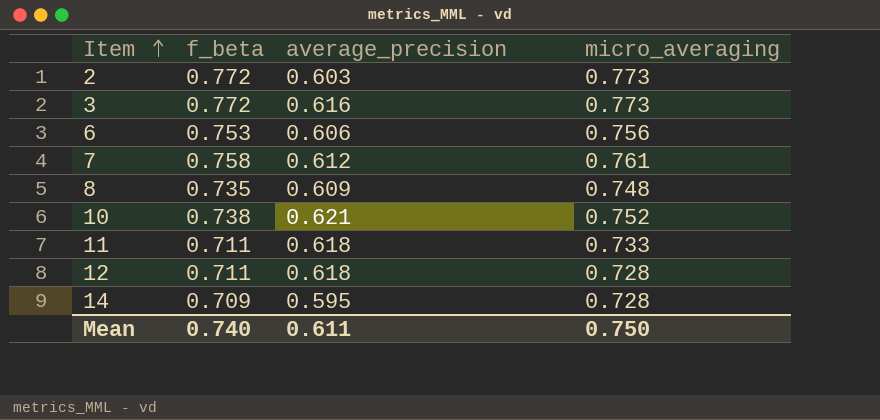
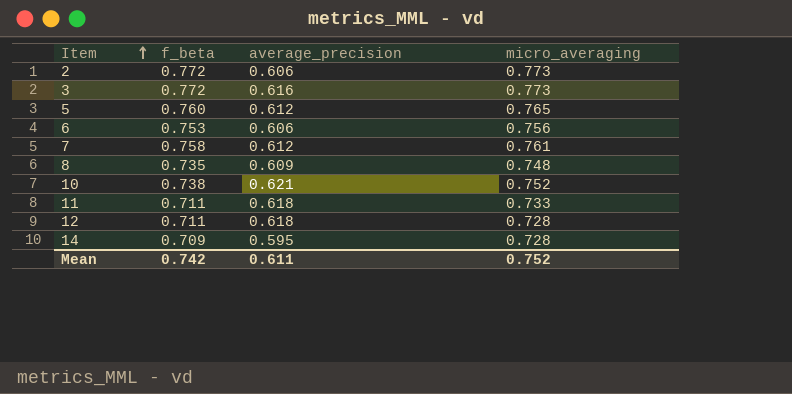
2 | average_precision: 0.603 -> 0.606
row 5: none -> 0.760 | 0.612 | 0.765
Mean | f_beta: 0.740 -> 0.742
Mean | micro_averaging: 0.750 -> 0.752

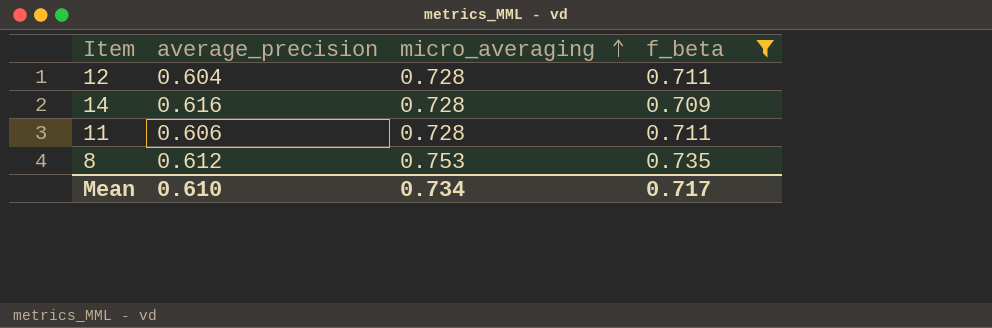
filter: none -> f_beta <= 0.735
row order: Item ascending -> micro_averaging ascending
column f_beta | position: 2 -> 4
12 | average_precision: 0.618 -> 0.604
14 | average_precision: 0.595 -> 0.616
11 | average_precision: 0.618 -> 0.606
11 | micro_averaging: 0.733 -> 0.728
8 | average_precision: 0.609 -> 0.612
8 | micro_averaging: 0.748 -> 0.753
Mean | average_precision: 0.611 -> 0.610
Mean | micro_averaging: 0.752 -> 0.734
Mean | f_beta: 0.742 -> 0.717

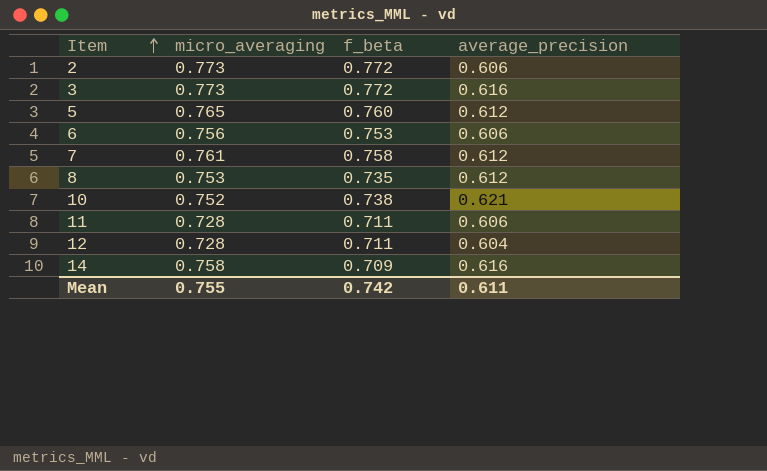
filter: f_beta <= 0.735 -> none
row order: micro_averaging ascending -> Item ascending
column average_precision | position: 2 -> 4
14 | micro_averaging: 0.728 -> 0.758
Mean | micro_averaging: 0.734 -> 0.755
Mean | f_beta: 0.717 -> 0.742
Mean | average_precision: 0.610 -> 0.611

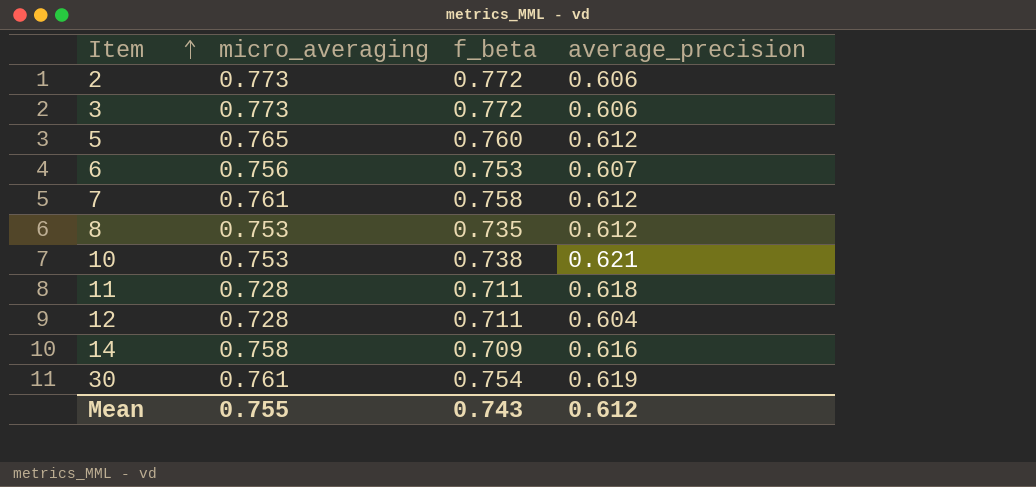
3 | average_precision: 0.616 -> 0.606
6 | average_precision: 0.606 -> 0.607
10 | micro_averaging: 0.752 -> 0.753
11 | average_precision: 0.606 -> 0.618
row 30: none -> 0.761 | 0.754 | 0.619
Mean | f_beta: 0.742 -> 0.743
Mean | average_precision: 0.611 -> 0.612

